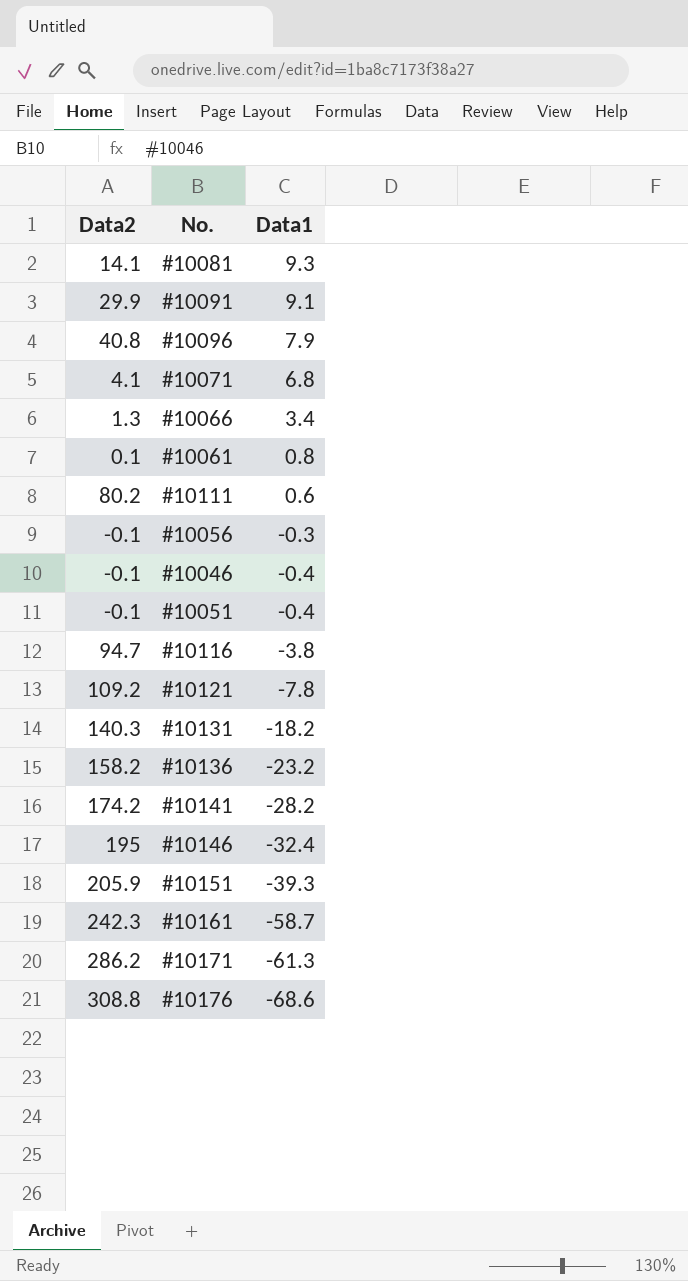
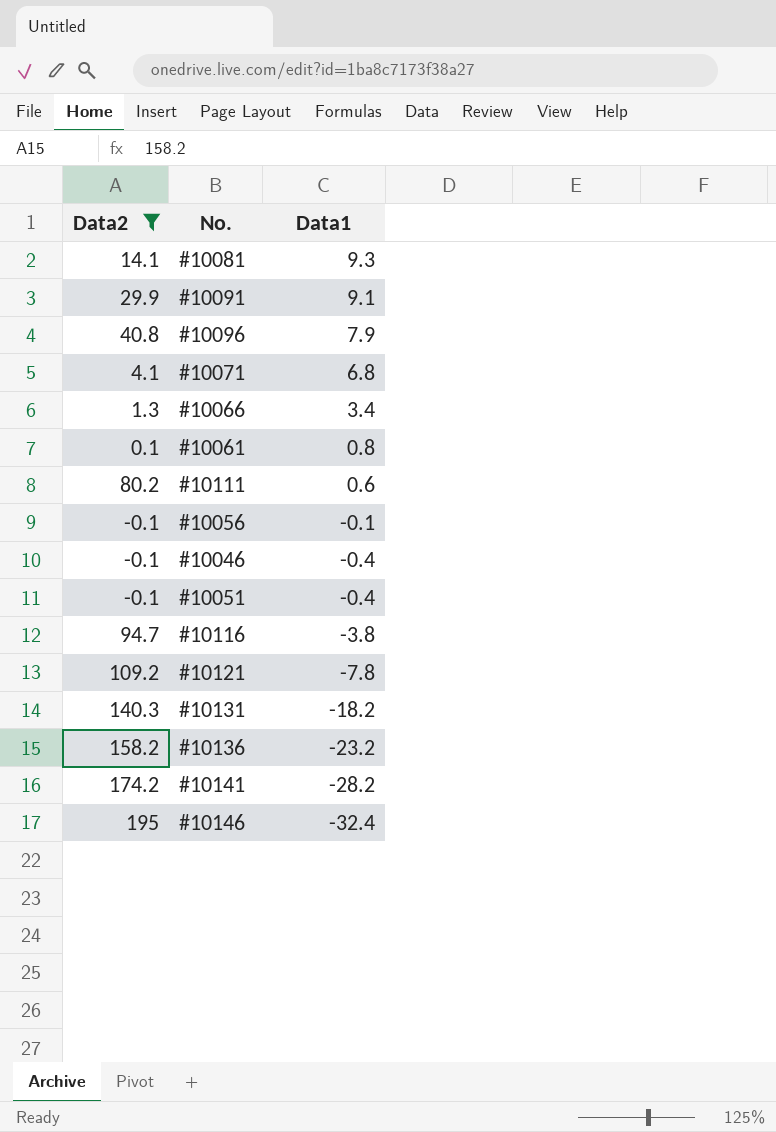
filter: none -> Data2 <= 195
#10056 | Data1: -0.3 -> -0.1

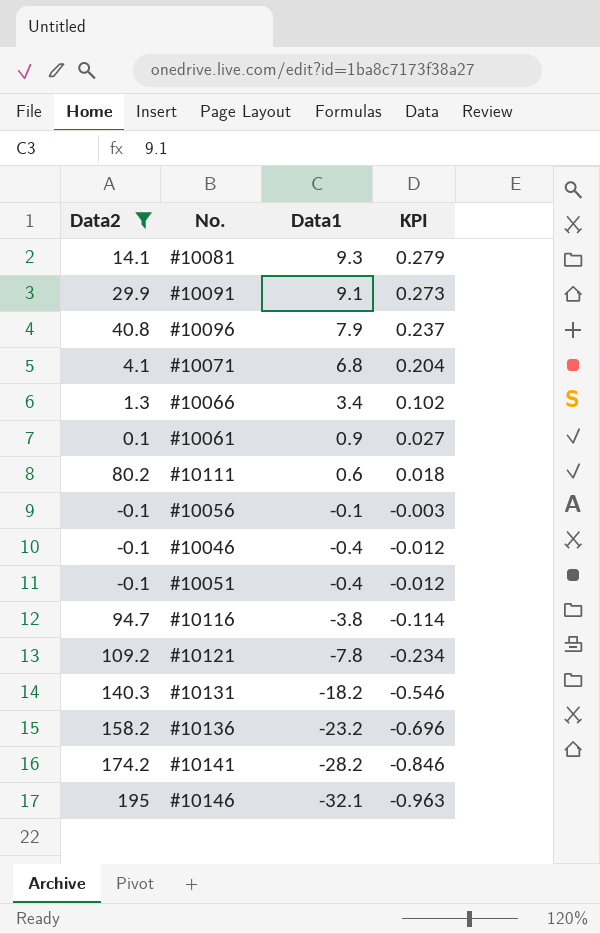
column KPI | formula: none -> [Data1] * 0.03
#10061 | Data1: 0.8 -> 0.9
#10146 | Data1: -32.4 -> -32.1

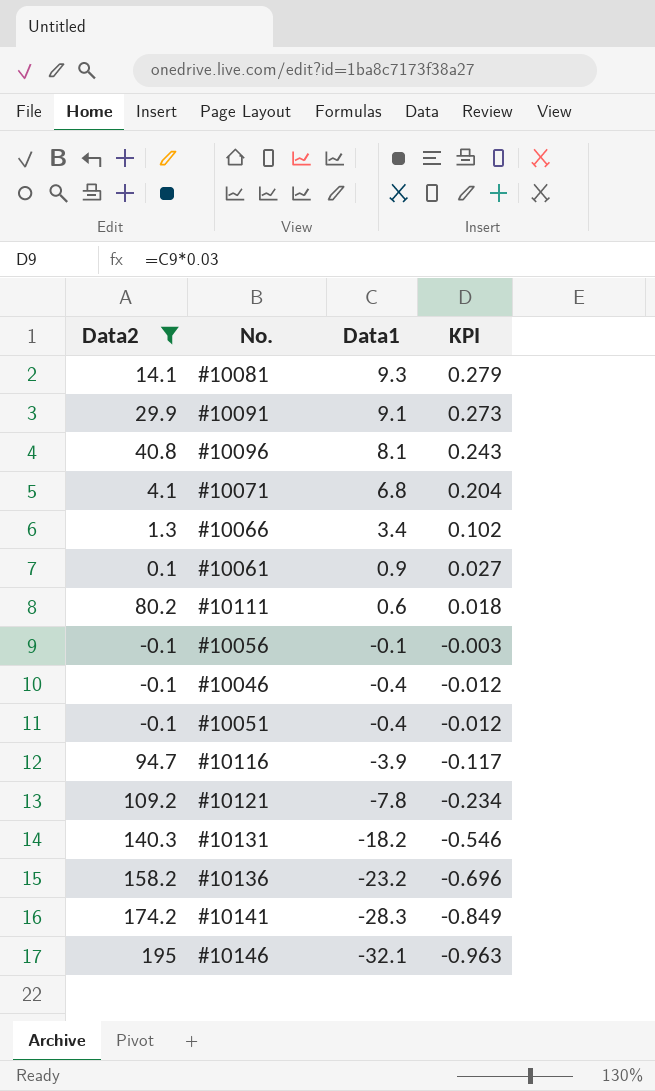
#10096 | Data1: 7.9 -> 8.1
#10096 | KPI: 0.237 -> 0.243
#10116 | Data1: -3.8 -> -3.9
#10116 | KPI: -0.114 -> -0.117
#10141 | Data1: -28.2 -> -28.3
#10141 | KPI: -0.846 -> -0.849

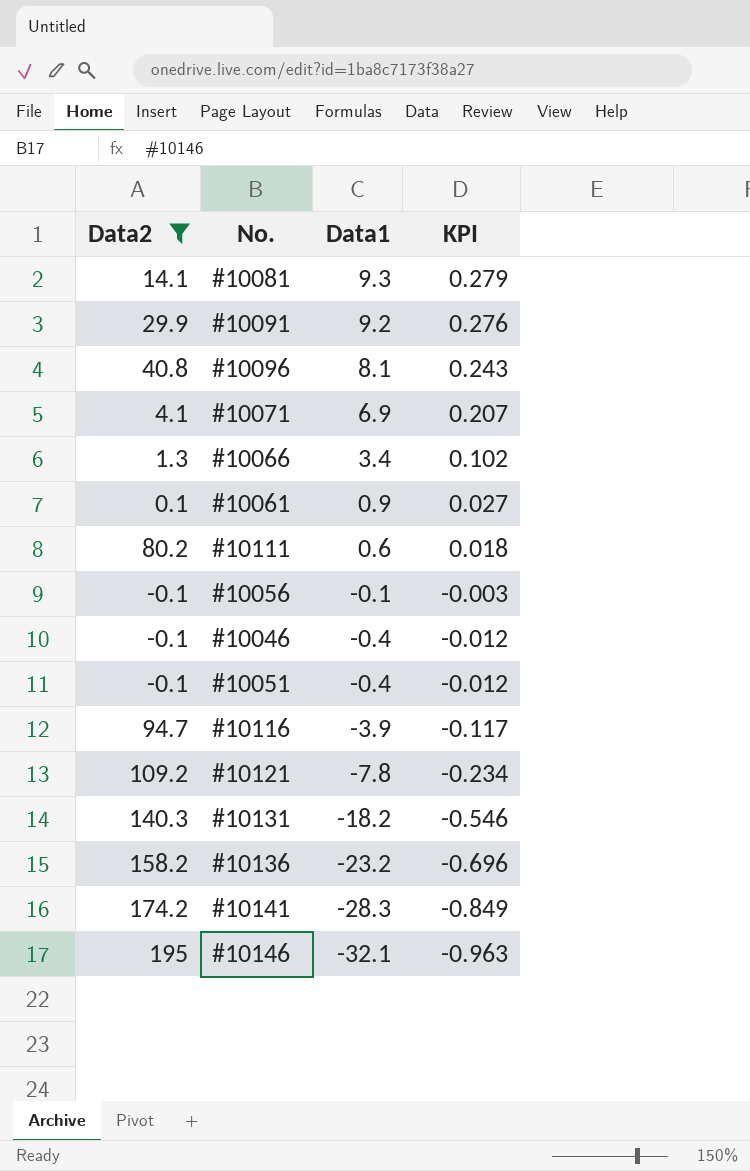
#10091 | Data1: 9.1 -> 9.2
#10091 | KPI: 0.273 -> 0.276
#10071 | Data1: 6.8 -> 6.9
#10071 | KPI: 0.204 -> 0.207

